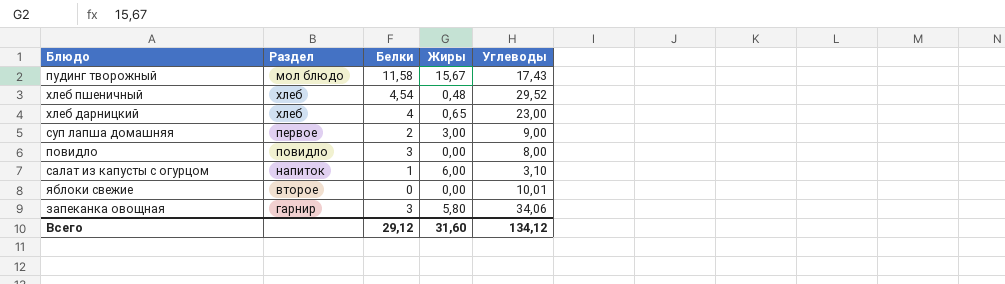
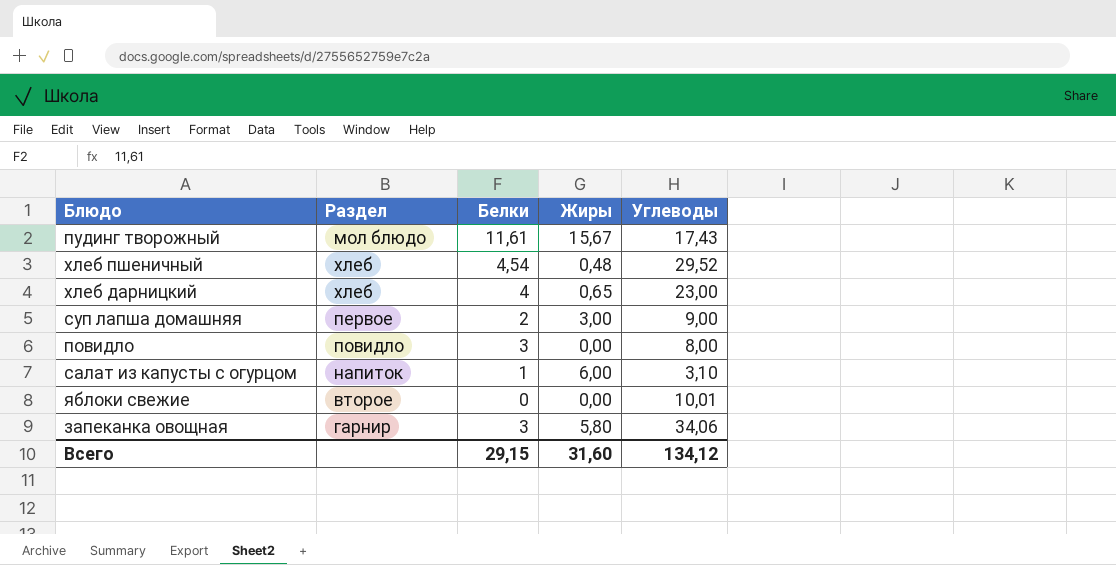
пудинг творожный | Белки: 11,58 -> 11,61
Всего | Белки: 29,12 -> 29,15

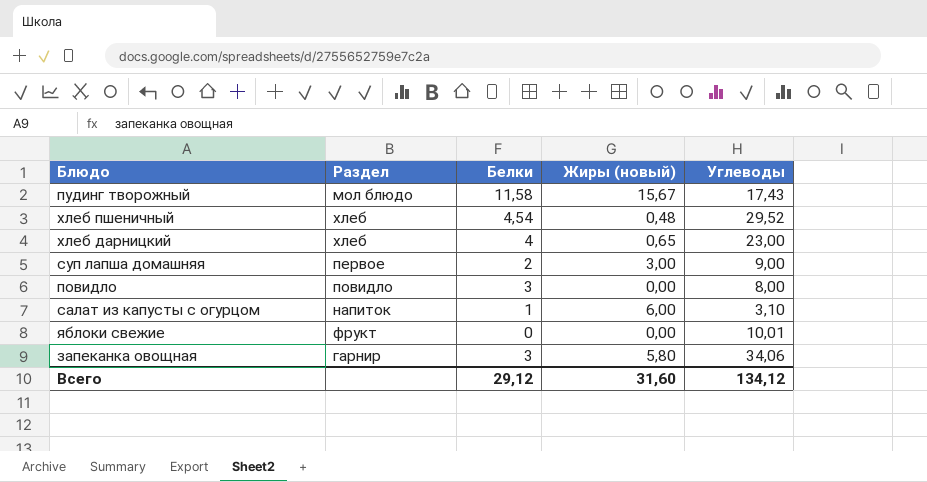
column name: Жиры -> Жиры (новый)
пудинг творожный | Белки: 11,61 -> 11,58
яблоки свежие | Раздел: второе -> фрукт
Всего | Белки: 29,15 -> 29,12

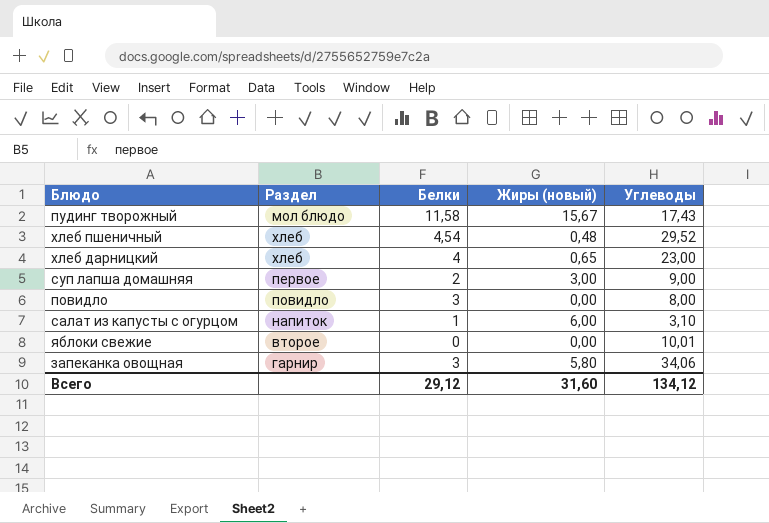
яблоки свежие | Раздел: фрукт -> второе

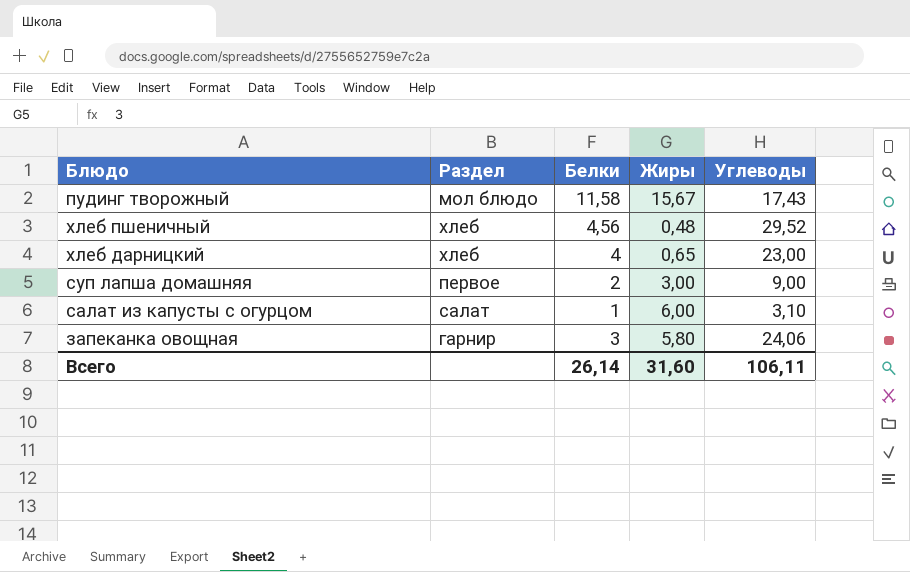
column name: Жиры (новый) -> Жиры
row повидло: повидло | 3 | 0,00 | 8,00 -> none
row яблоки свежие: второе | 0 | 0,00 | 10,01 -> none
хлеб пшеничный | Белки: 4,54 -> 4,56
салат из капусты с огурцом | Раздел: напиток -> салат
запеканка овощная | Углеводы: 34,06 -> 24,06
Всего | Белки: 29,12 -> 26,14
Всего | Углеводы: 134,12 -> 106,11

